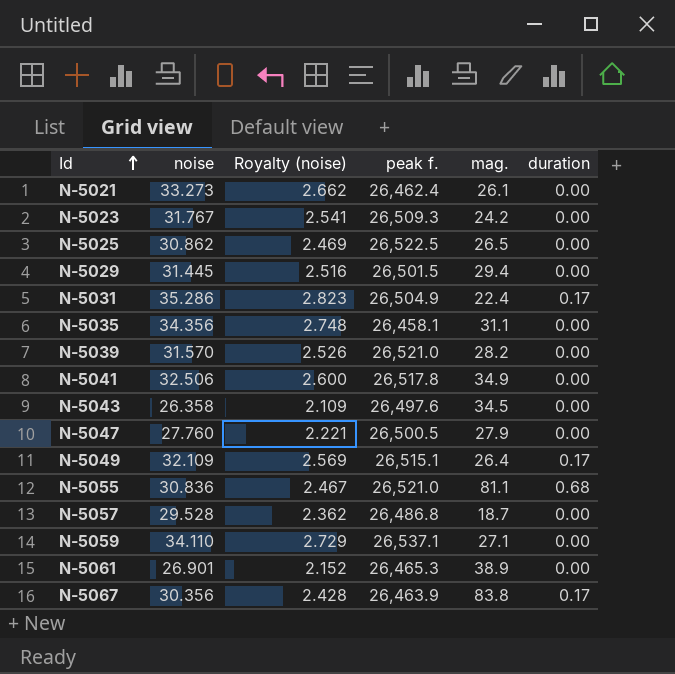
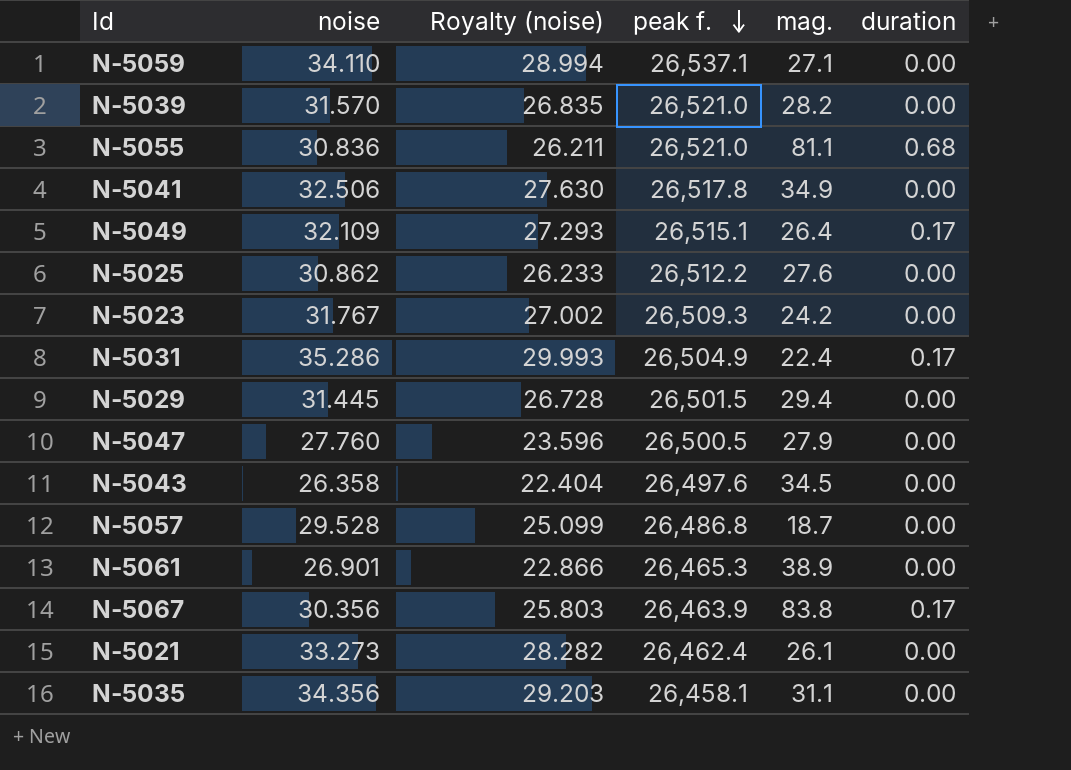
row order: Id ascending -> peak f. descending
column Royalty (noise) | formula: [noise] * 0.08 -> [noise] * 0.85
N-5025 | peak f.: 26,522.5 -> 26,512.2
N-5025 | mag.: 26.5 -> 27.6

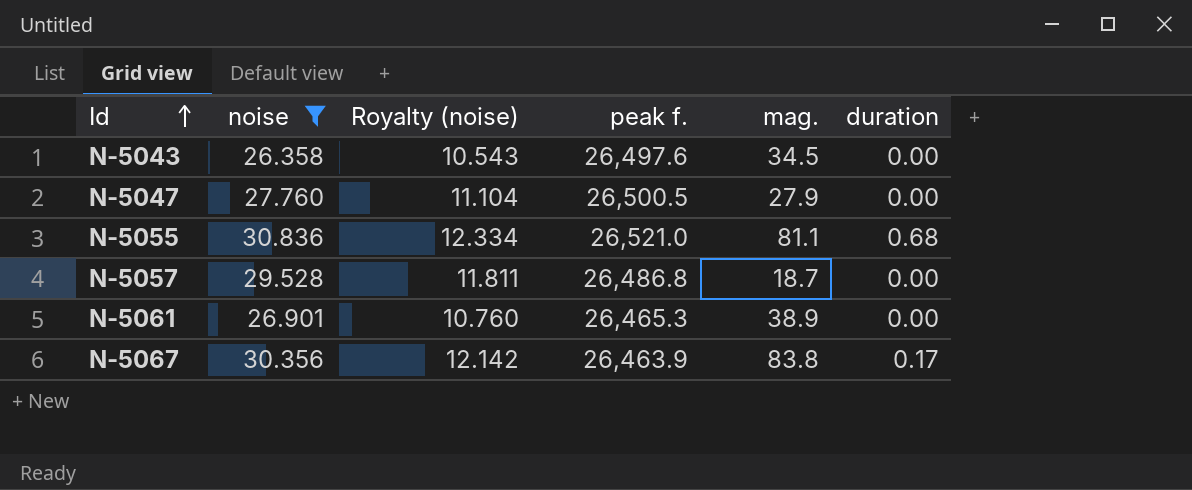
filter: none -> noise <= 30.836
row order: peak f. descending -> Id ascending
column Royalty (noise) | formula: [noise] * 0.85 -> [noise] * 0.4

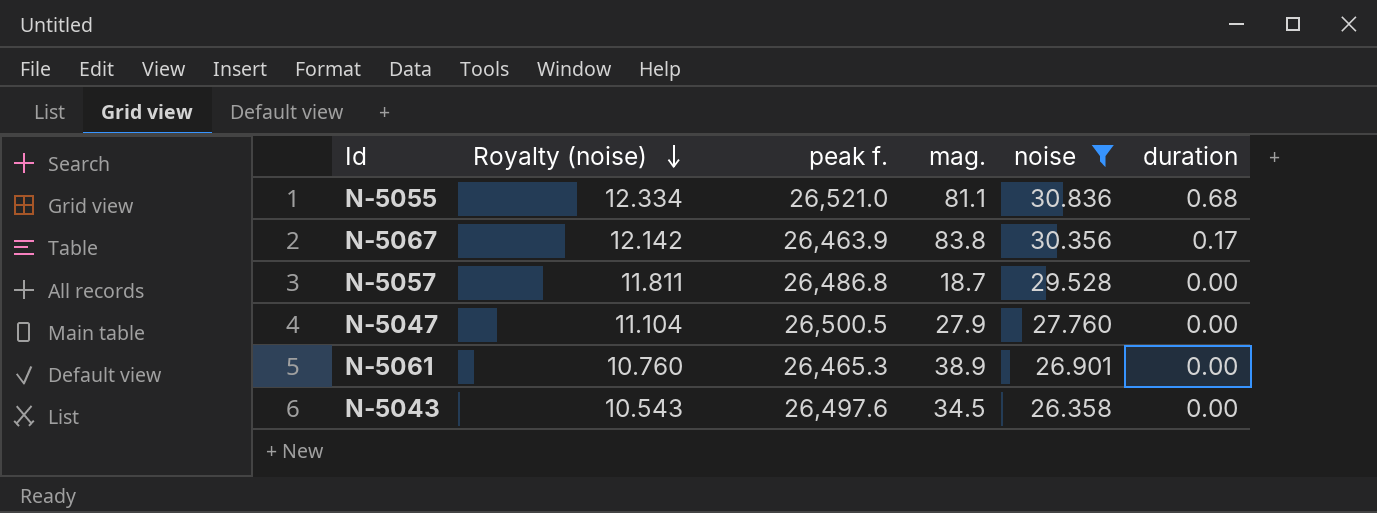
row order: Id ascending -> Royalty (noise) descending
column noise | position: 2 -> 5

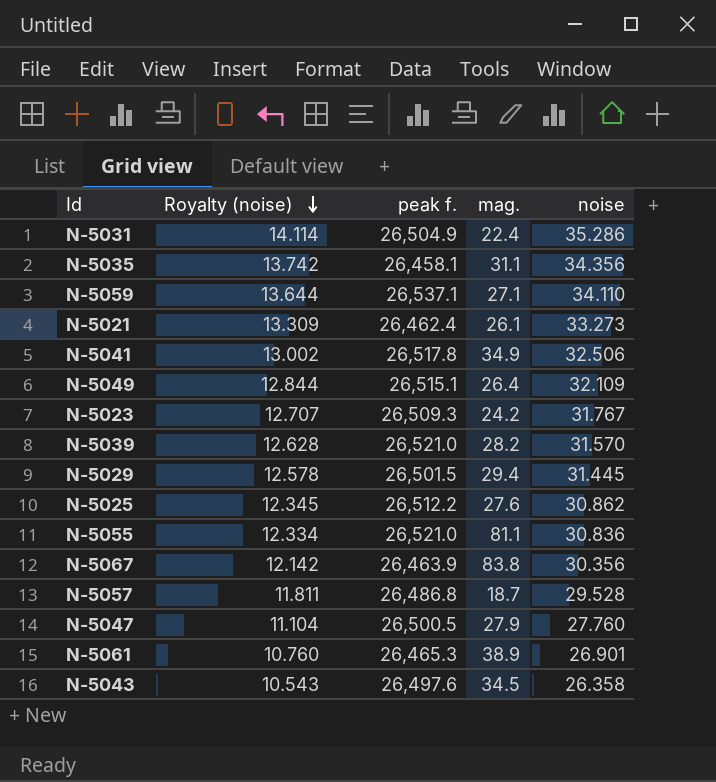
filter: noise <= 30.836 -> none
column duration | position: 6 -> none

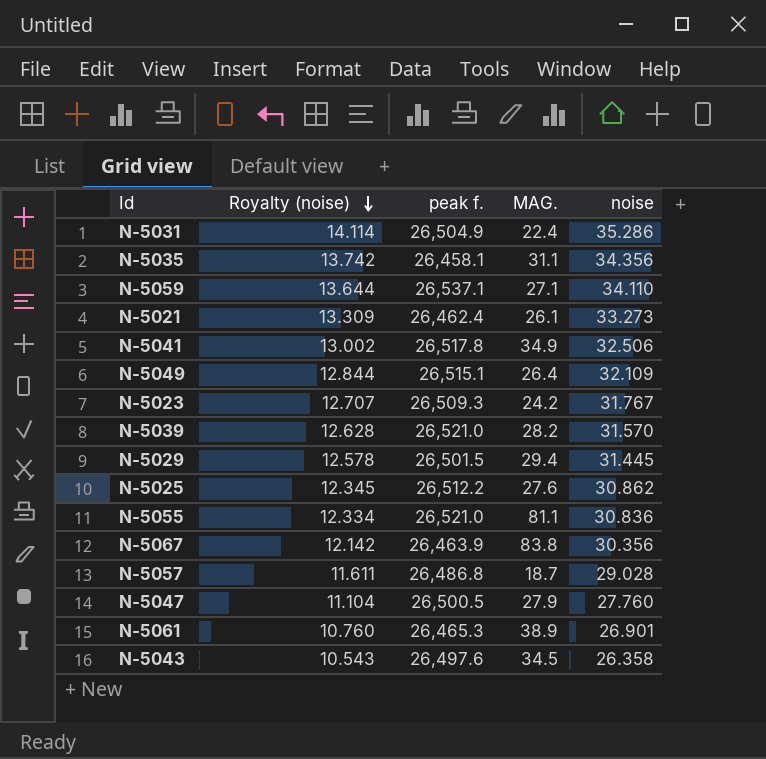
column name: mag. -> MAG.
N-5057 | Royalty (noise): 11.811 -> 11.611
N-5057 | noise: 29.528 -> 29.028

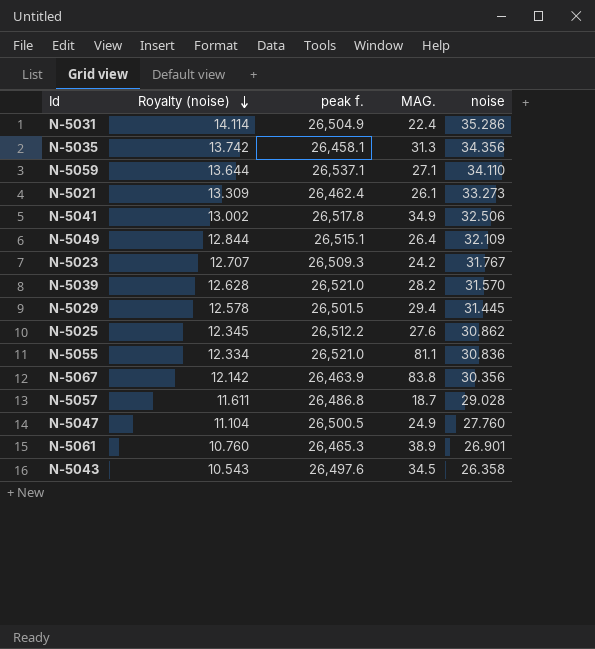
N-5035 | MAG.: 31.1 -> 31.3
N-5047 | MAG.: 27.9 -> 24.9

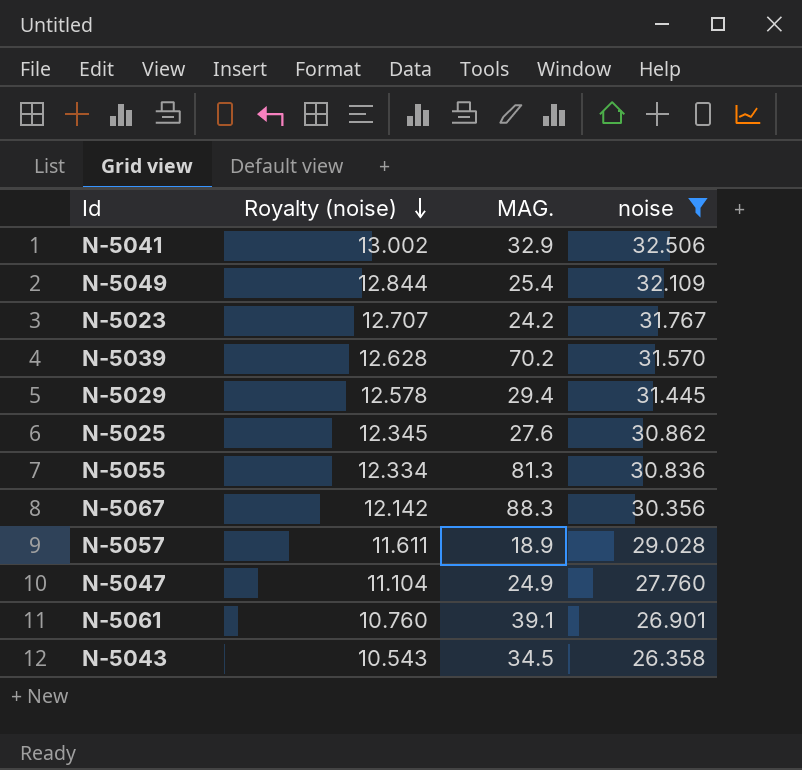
filter: none -> noise <= 32.506
column peak f. | position: 3 -> none
N-5041 | MAG.: 34.9 -> 32.9
N-5049 | MAG.: 26.4 -> 25.4
N-5039 | MAG.: 28.2 -> 70.2
N-5055 | MAG.: 81.1 -> 81.3
N-5067 | MAG.: 83.8 -> 88.3
N-5057 | MAG.: 18.7 -> 18.9
N-5061 | MAG.: 38.9 -> 39.1

